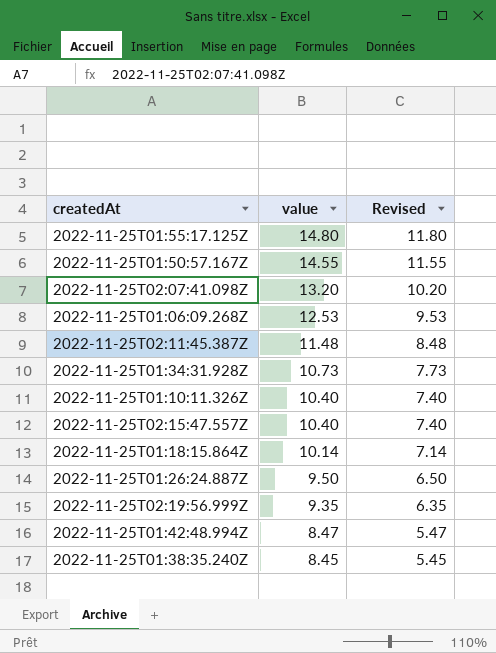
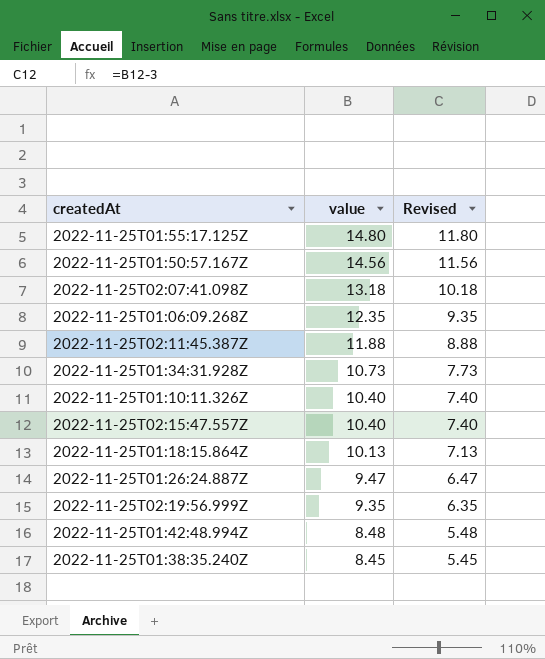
2022-11-25T01:50:57.167Z | value: 14.55 -> 14.56
2022-11-25T01:50:57.167Z | Revised: 11.55 -> 11.56
2022-11-25T02:07:41.098Z | value: 13.20 -> 13.18
2022-11-25T02:07:41.098Z | Revised: 10.20 -> 10.18
2022-11-25T01:06:09.268Z | value: 12.53 -> 12.35
2022-11-25T01:06:09.268Z | Revised: 9.53 -> 9.35
2022-11-25T02:11:45.387Z | value: 11.48 -> 11.88
2022-11-25T02:11:45.387Z | Revised: 8.48 -> 8.88
2022-11-25T01:18:15.864Z | value: 10.14 -> 10.13
2022-11-25T01:18:15.864Z | Revised: 7.14 -> 7.13
2022-11-25T01:26:24.887Z | value: 9.50 -> 9.47
2022-11-25T01:26:24.887Z | Revised: 6.50 -> 6.47
2022-11-25T01:42:48.994Z | value: 8.47 -> 8.48
2022-11-25T01:42:48.994Z | Revised: 5.47 -> 5.48

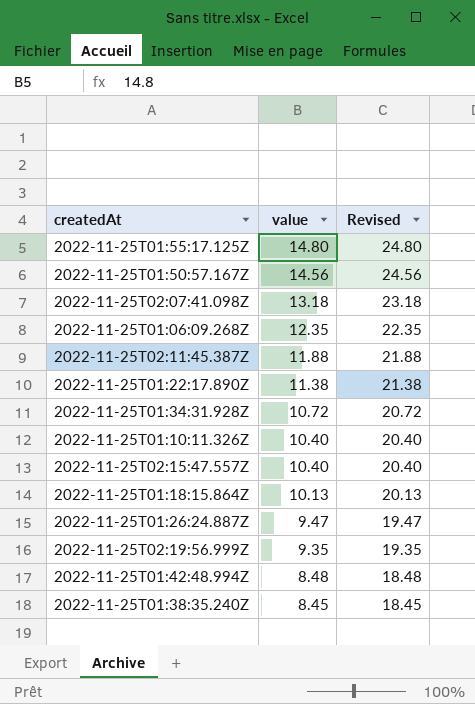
column Revised | formula: [value] - 3 -> [value] + 10
row 2022-11-25T01:22:17.890Z: none -> 11.38 | 21.38
2022-11-25T01:34:31.928Z | value: 10.73 -> 10.72

